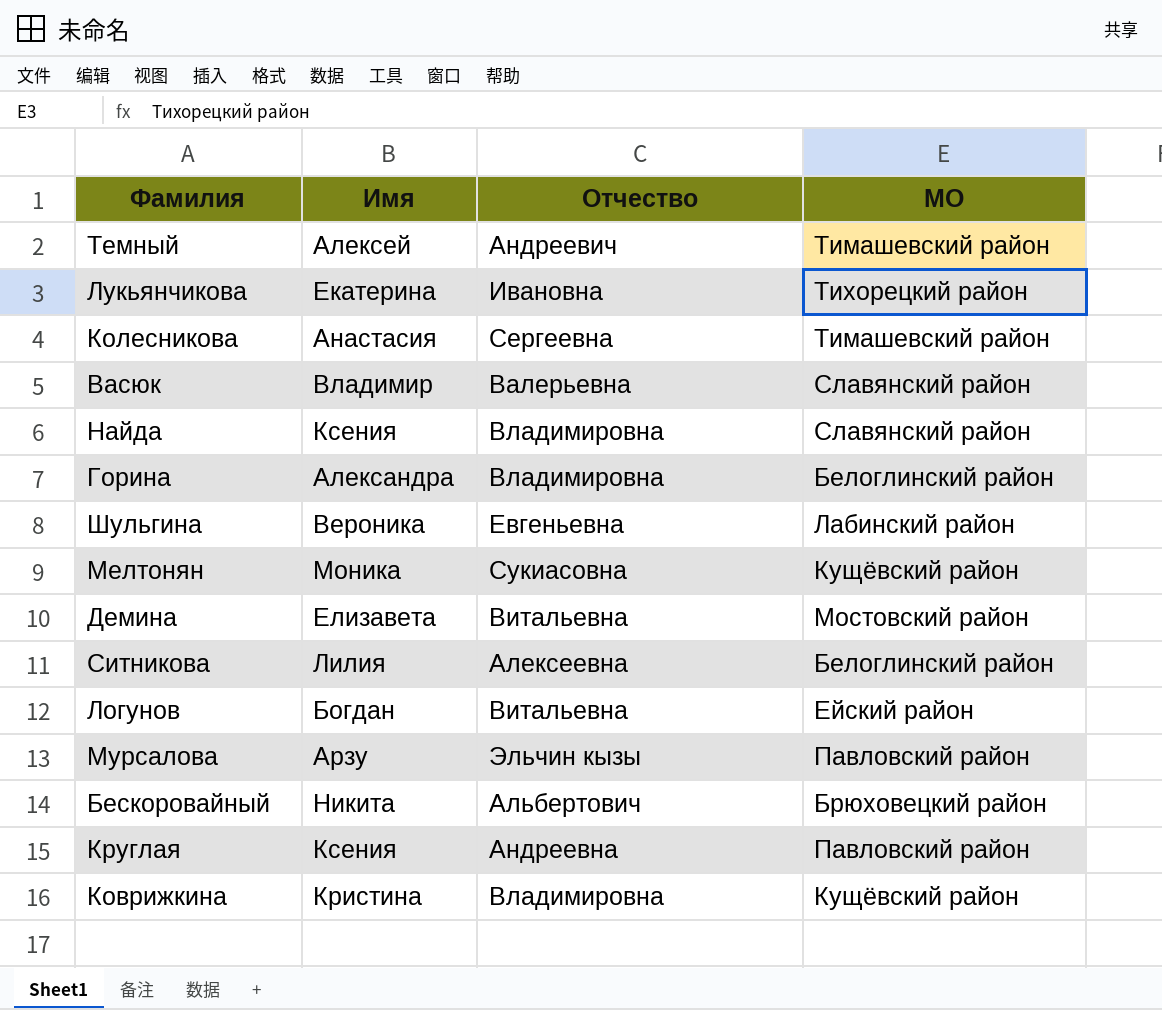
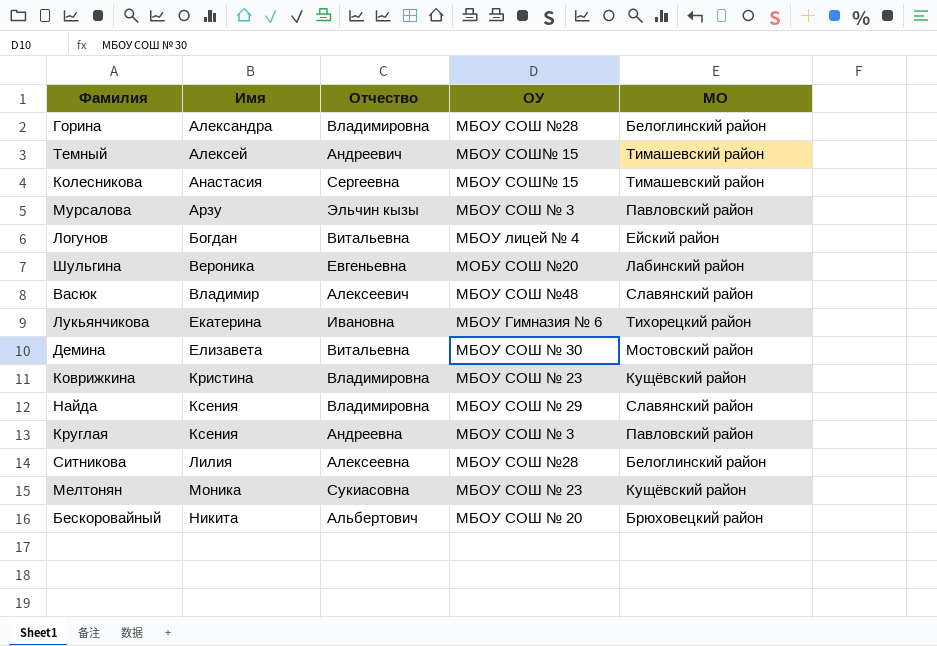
row order: none -> Имя ascending
column ОУ | position: none -> 4
Васюк | Отчество: Валерьевна -> Алексеевич

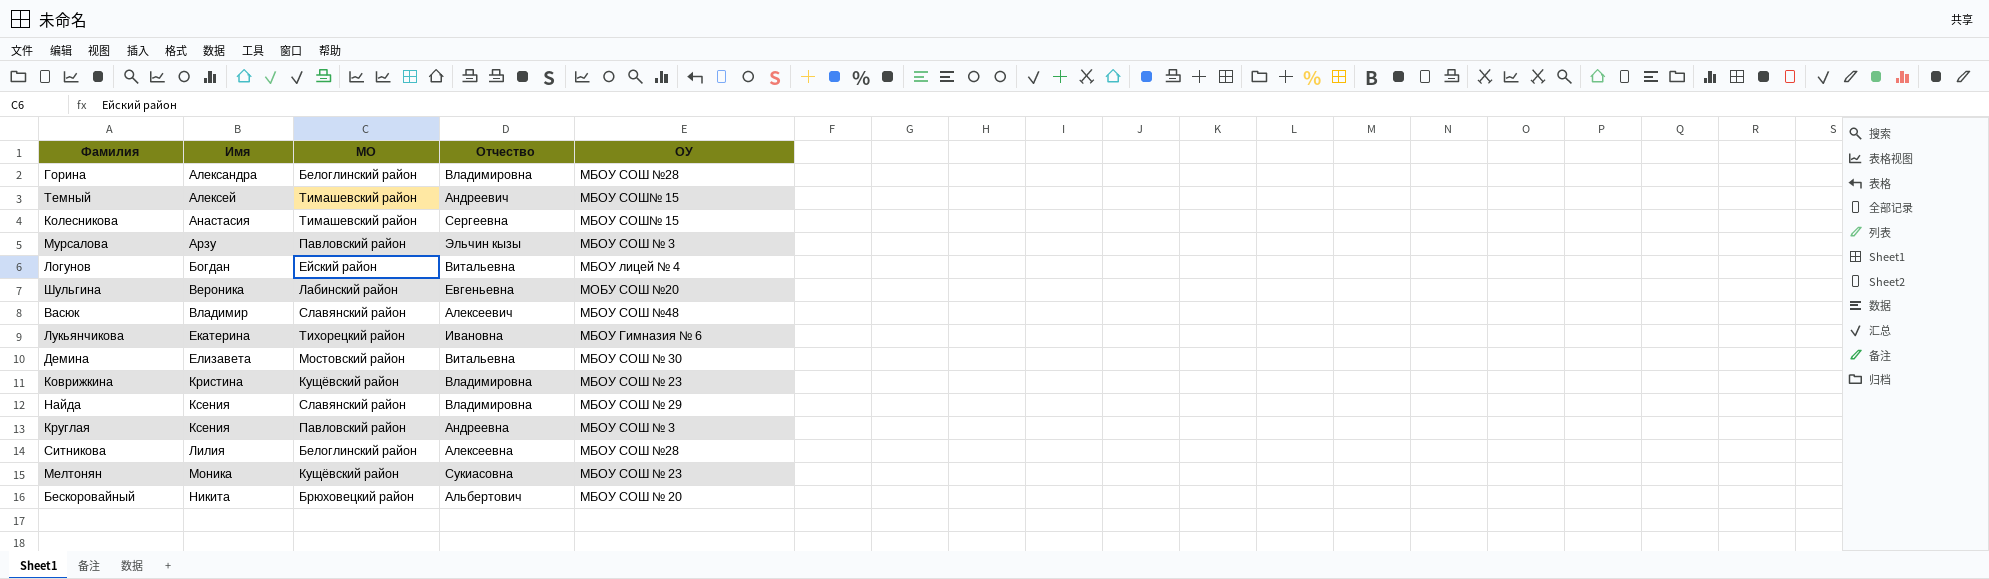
column МО | position: 5 -> 3

